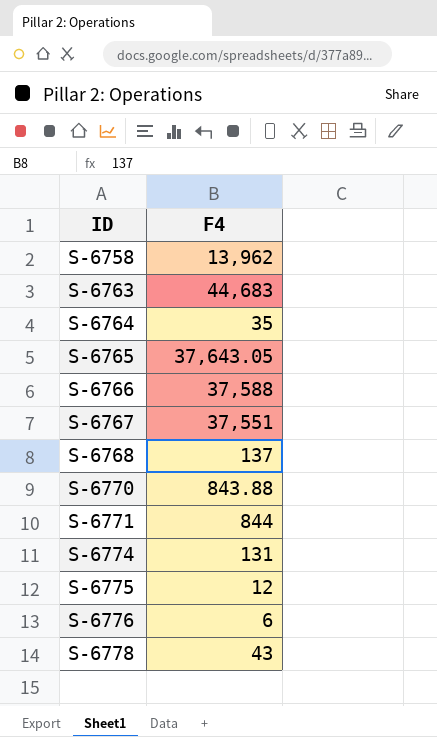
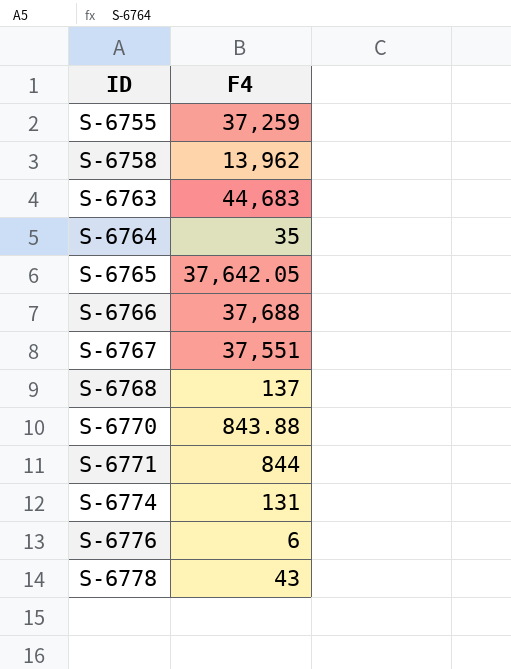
row S-6775: 12 -> none
row S-6755: none -> 37,259
S-6765 | F4: 37,643.05 -> 37,642.05
S-6766 | F4: 37,588 -> 37,688

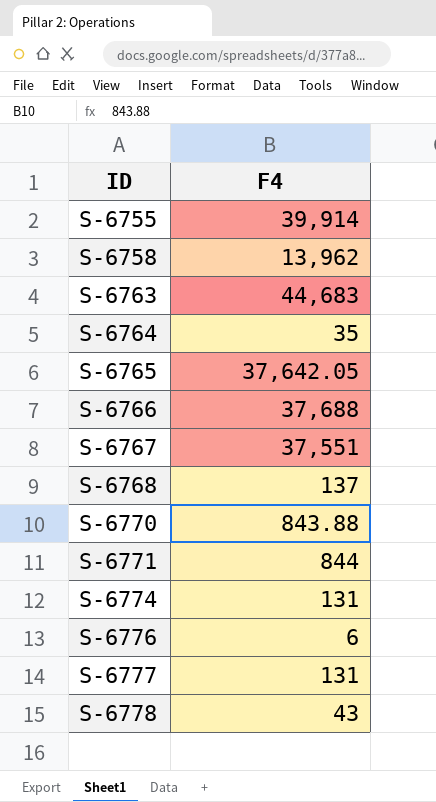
S-6755 | F4: 37,259 -> 39,914
row S-6777: none -> 131

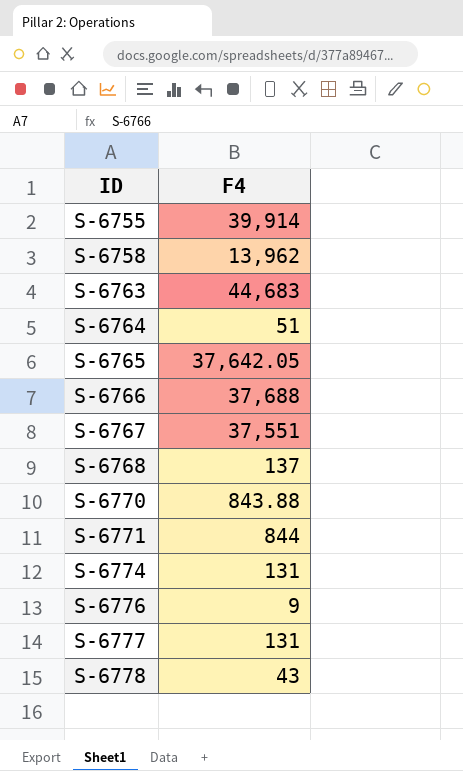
S-6764 | F4: 35 -> 51
S-6776 | F4: 6 -> 9

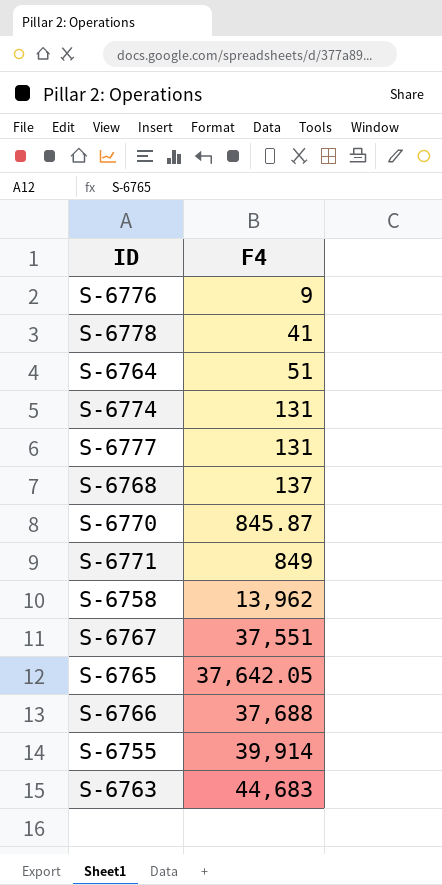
row order: ID ascending -> F4 ascending
S-6778 | F4: 43 -> 41
S-6770 | F4: 843.88 -> 845.87
S-6771 | F4: 844 -> 849

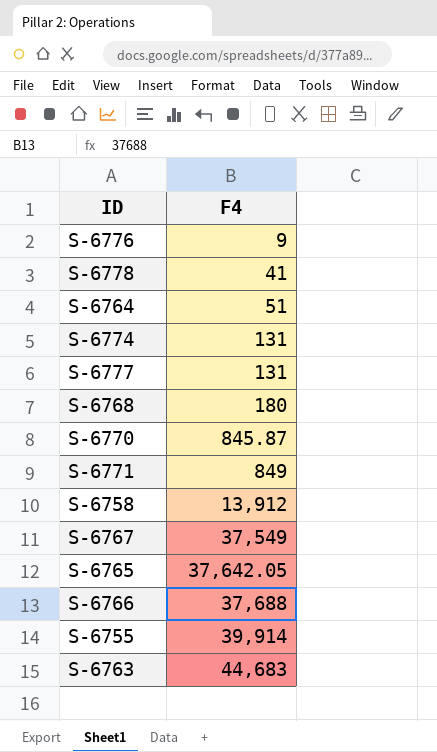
S-6768 | F4: 137 -> 180
S-6758 | F4: 13,962 -> 13,912
S-6767 | F4: 37,551 -> 37,549

